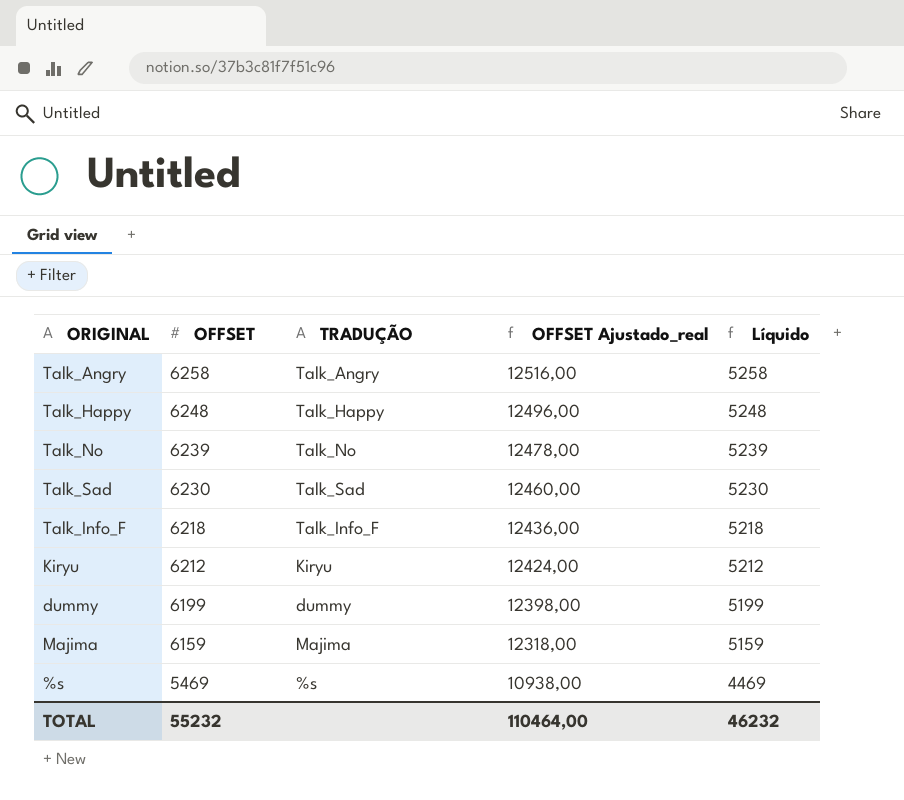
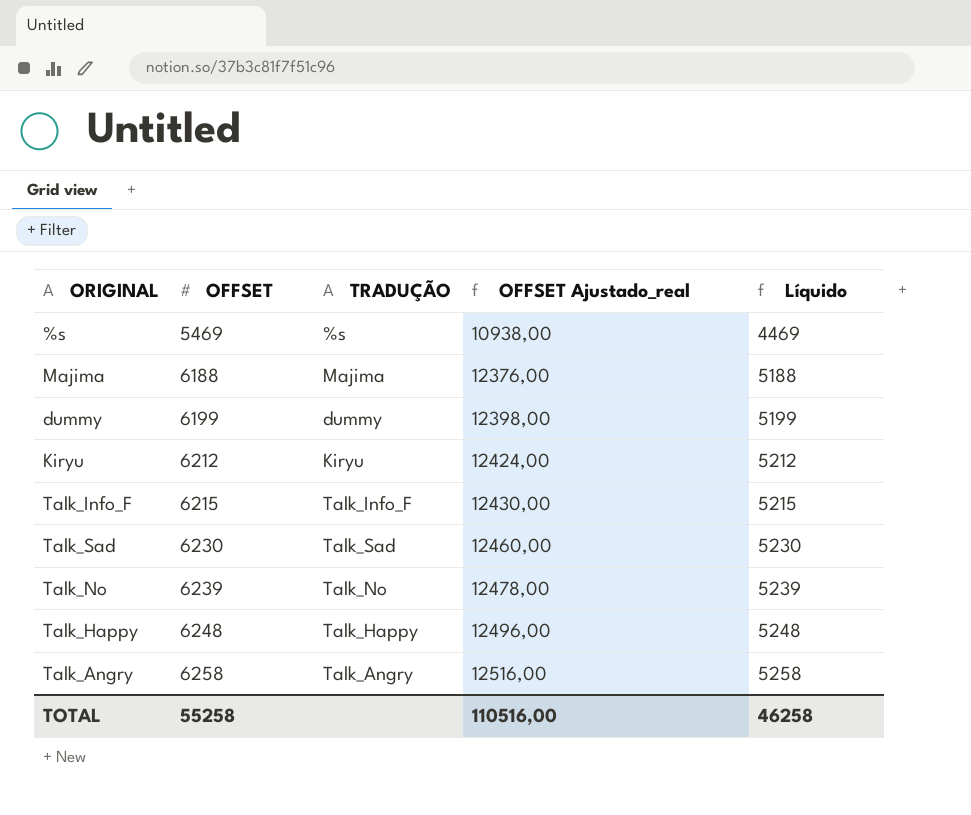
row order: OFFSET descending -> OFFSET ascending
Majima | OFFSET: 6159 -> 6188
Majima | OFFSET Ajustado_real: 12318,00 -> 12376,00
Majima | Líquido: 5159 -> 5188
Talk_Info_F | OFFSET: 6218 -> 6215
Talk_Info_F | OFFSET Ajustado_real: 12436,00 -> 12430,00
Talk_Info_F | Líquido: 5218 -> 5215
TOTAL | OFFSET: 55232 -> 55258
TOTAL | OFFSET Ajustado_real: 110464,00 -> 110516,00
TOTAL | Líquido: 46232 -> 46258

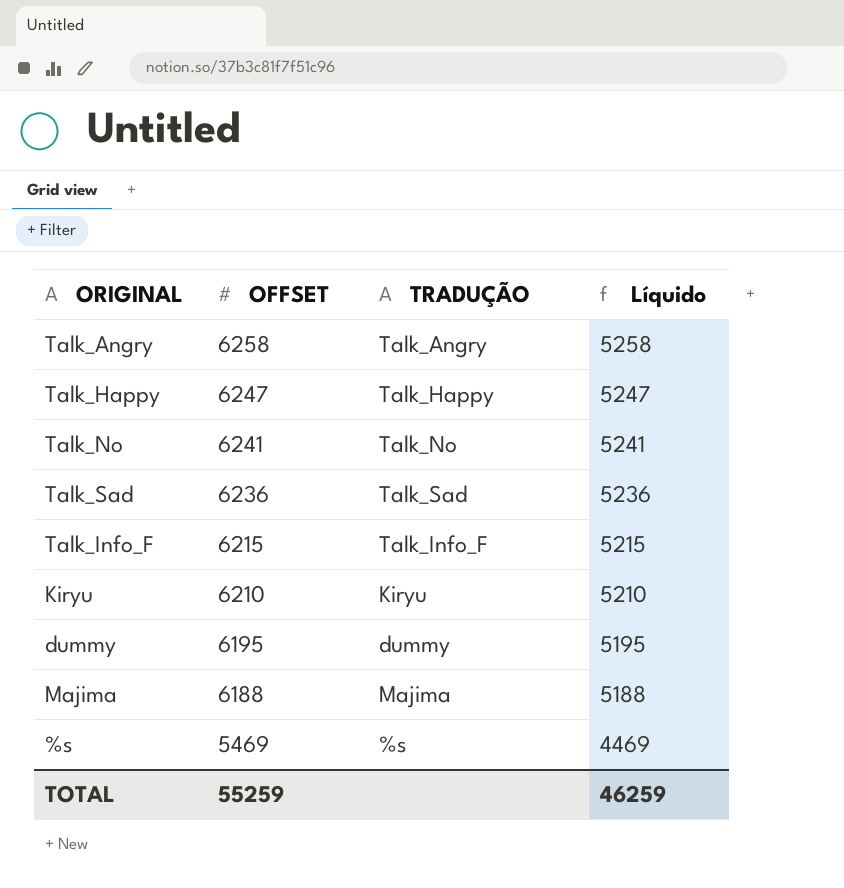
row order: OFFSET ascending -> OFFSET descending
column OFFSET Ajustado_real | formula: [OFFSET] * 2 -> none
Talk_Happy | OFFSET: 6248 -> 6247
Talk_Happy | Líquido: 5248 -> 5247
Talk_No | OFFSET: 6239 -> 6241
Talk_No | Líquido: 5239 -> 5241
Talk_Sad | OFFSET: 6230 -> 6236
Talk_Sad | Líquido: 5230 -> 5236
Kiryu | OFFSET: 6212 -> 6210
Kiryu | Líquido: 5212 -> 5210
dummy | OFFSET: 6199 -> 6195
dummy | Líquido: 5199 -> 5195
TOTAL | OFFSET: 55258 -> 55259
TOTAL | Líquido: 46258 -> 46259

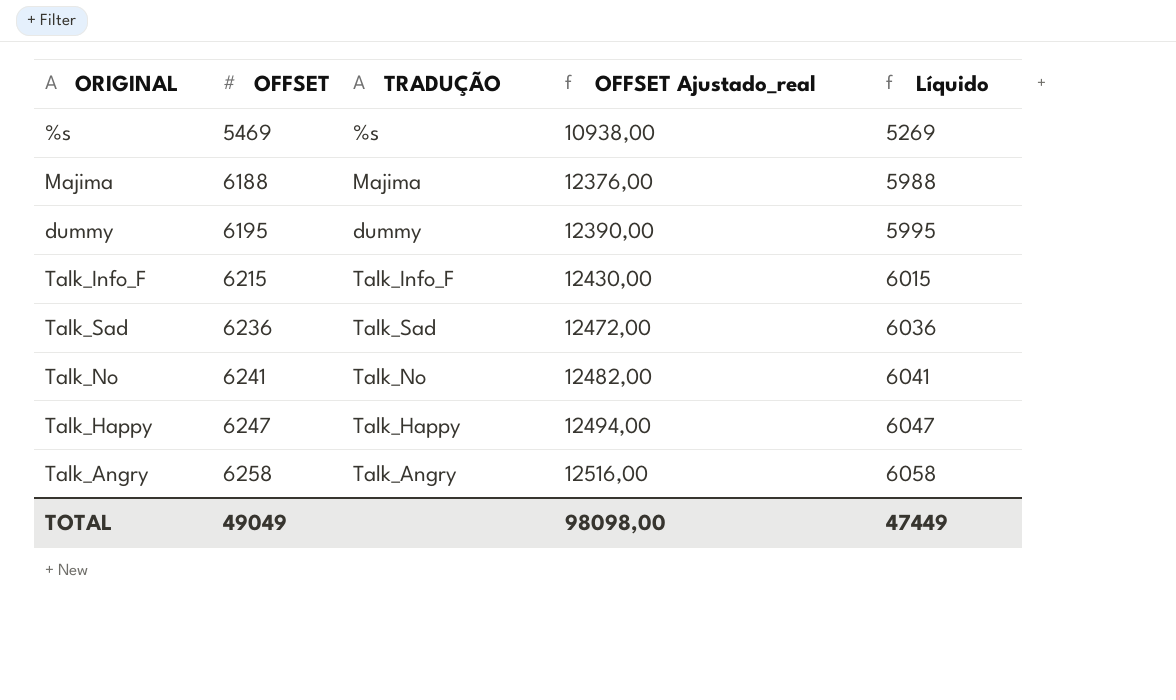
row order: OFFSET descending -> OFFSET ascending
column OFFSET Ajustado_real | formula: none -> [OFFSET] * 2
column Líquido | formula: [OFFSET] - 1000 -> [OFFSET] - 200
row Kiryu: 6210 | Kiryu | 5210 -> none
TOTAL | OFFSET: 55259 -> 49049
TOTAL | Líquido: 46259 -> 47449

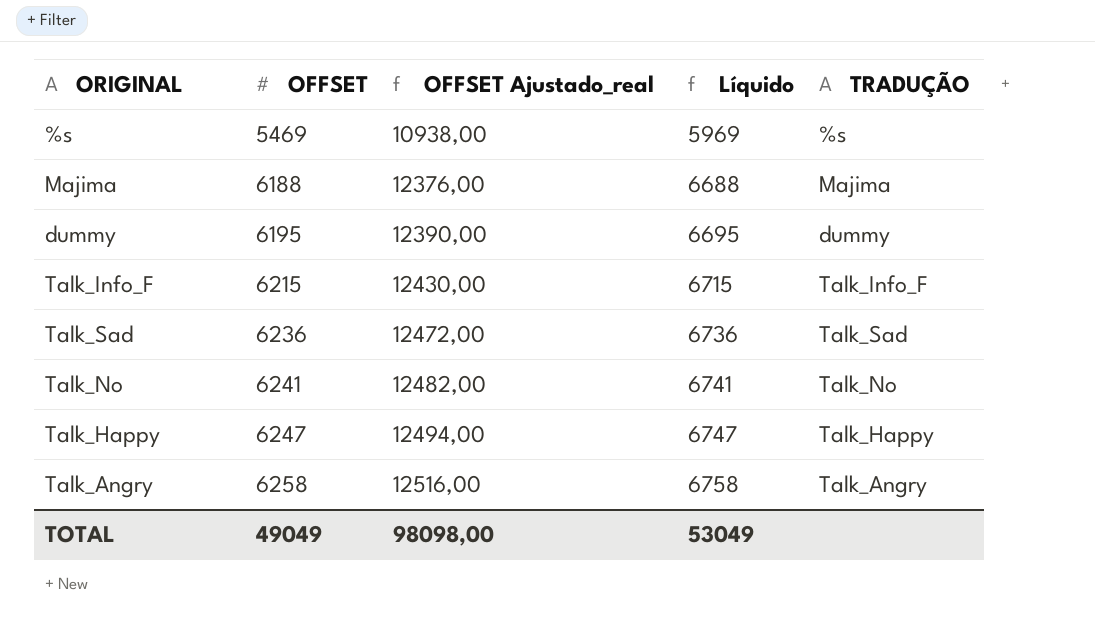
column Líquido | formula: [OFFSET] - 200 -> [OFFSET] + 500
column TRADUÇÃO | position: 3 -> 5
TOTAL | Líquido: 47449 -> 53049

